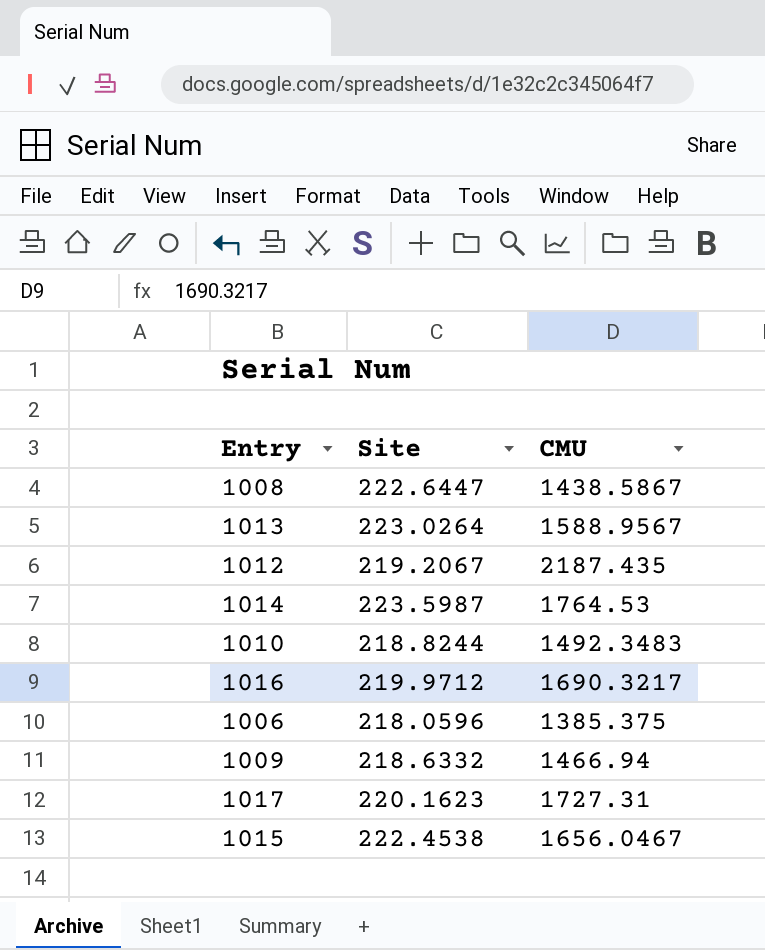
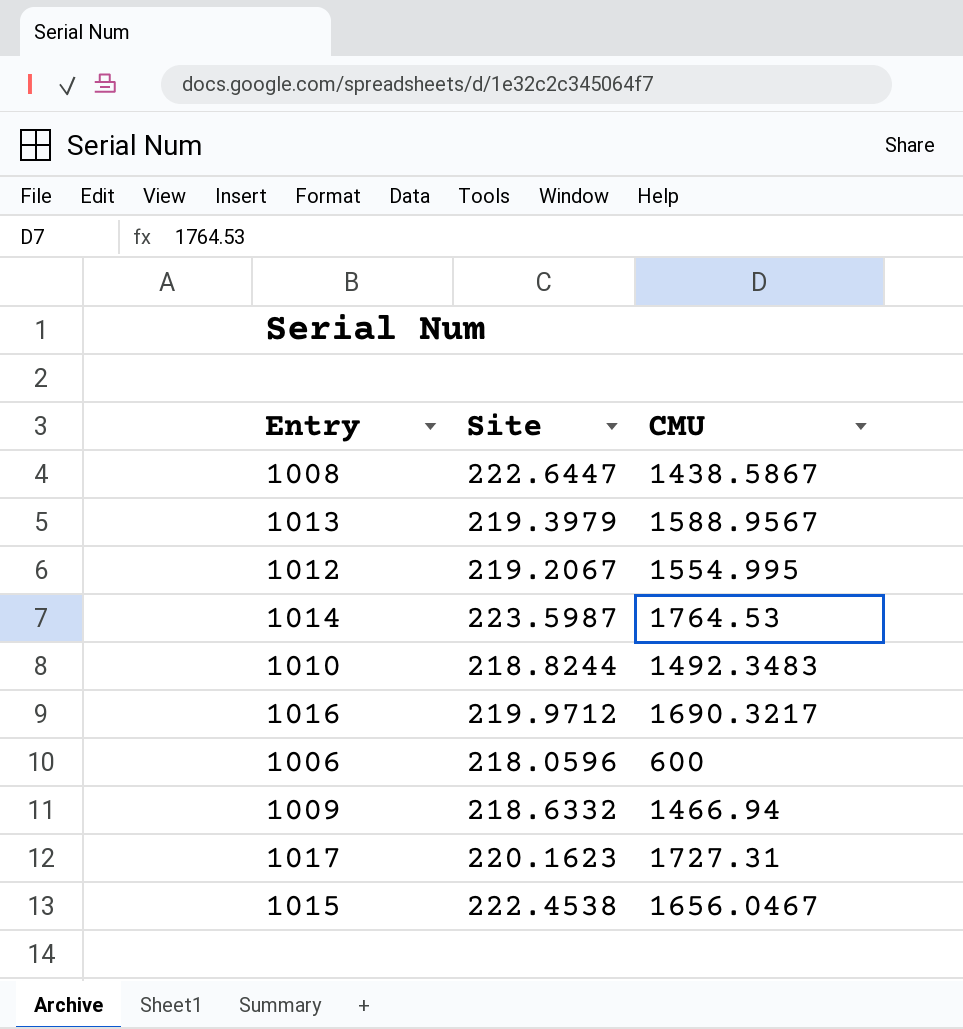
1013 | Site: 223.0264 -> 219.3979
1012 | CMU: 2187.435 -> 1554.995
1006 | CMU: 1385.375 -> 600

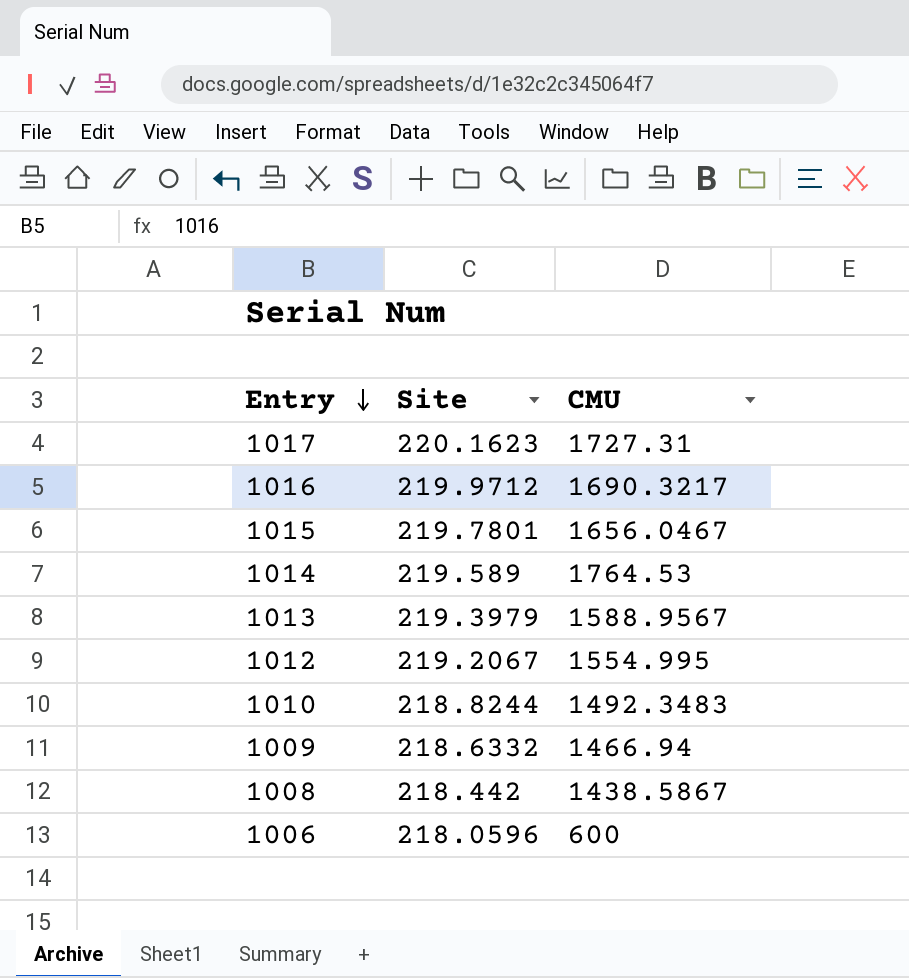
row order: none -> Entry descending
1015 | Site: 222.4538 -> 219.7801
1014 | Site: 223.5987 -> 219.589
1008 | Site: 222.6447 -> 218.442

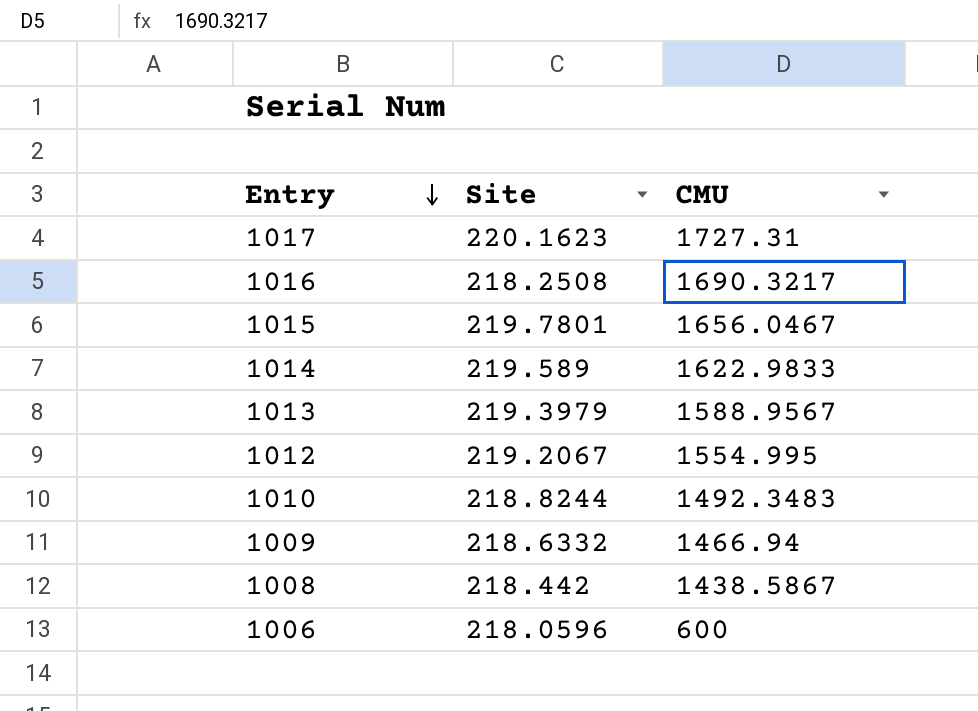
1016 | Site: 219.9712 -> 218.2508
1014 | CMU: 1764.53 -> 1622.9833

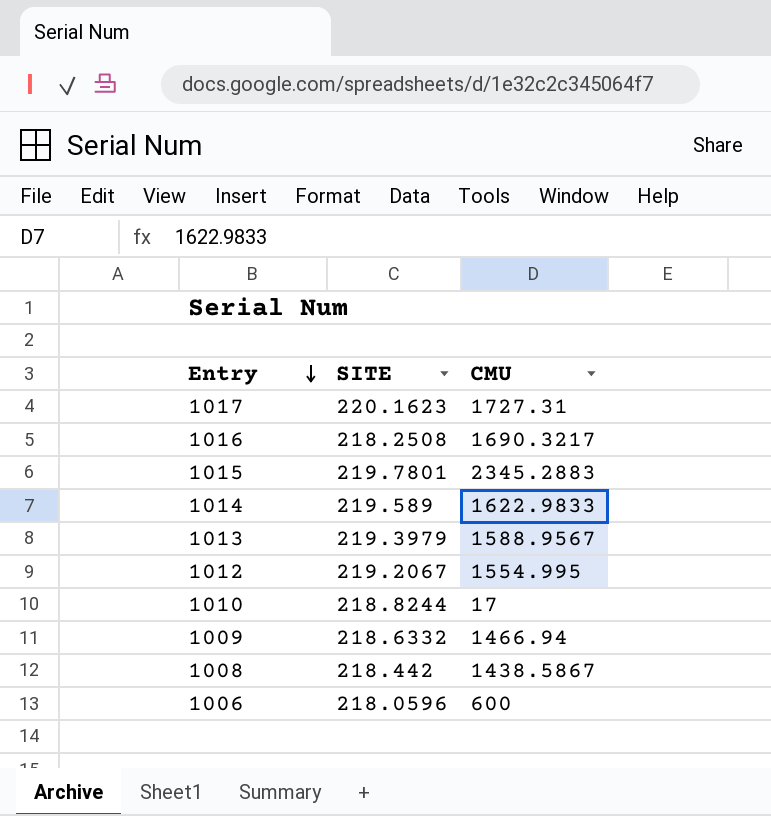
column name: Site -> SITE
1015 | CMU: 1656.0467 -> 2345.2883
1010 | CMU: 1492.3483 -> 17

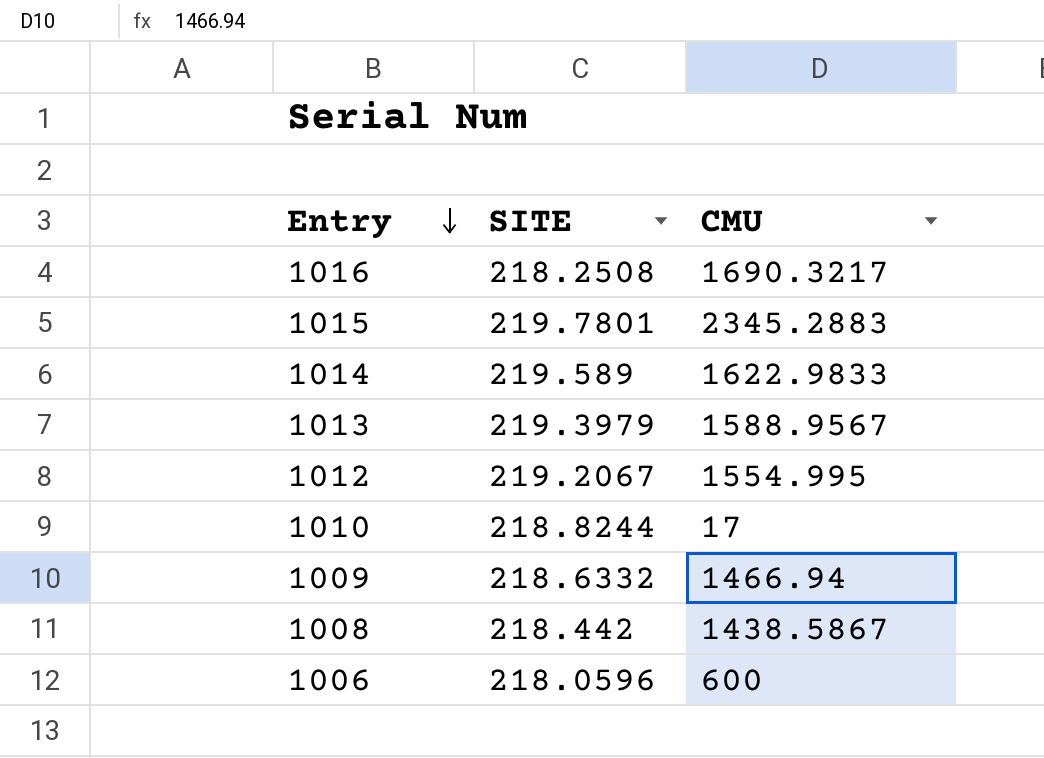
row 1017: 220.1623 | 1727.31 -> none

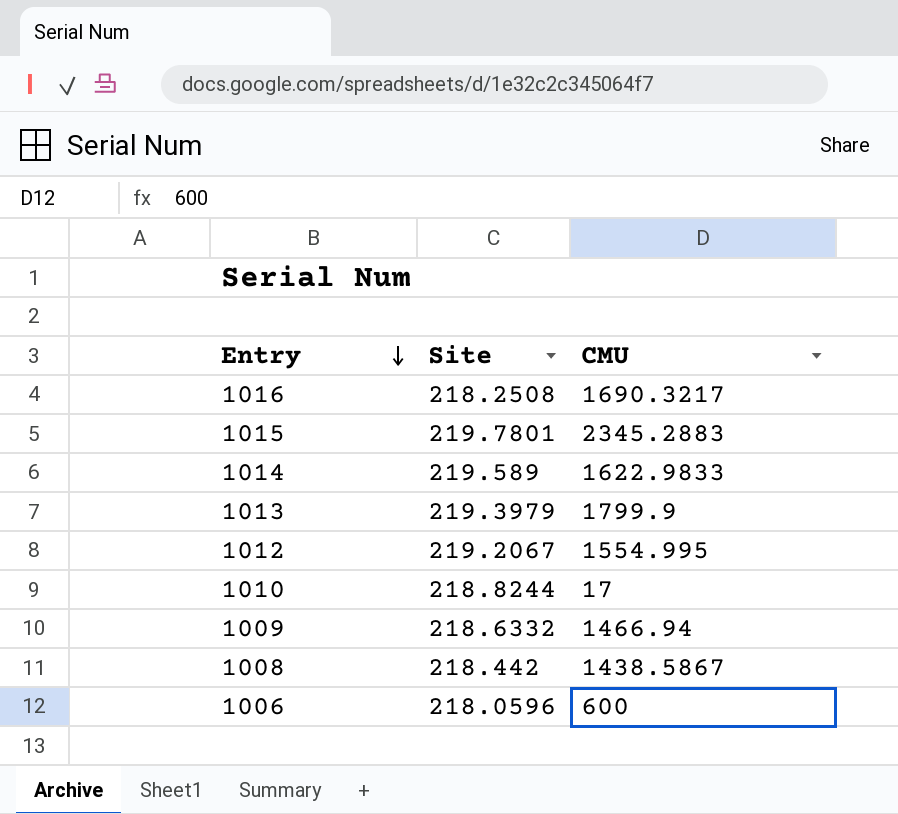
column name: SITE -> Site
1013 | CMU: 1588.9567 -> 1799.9

